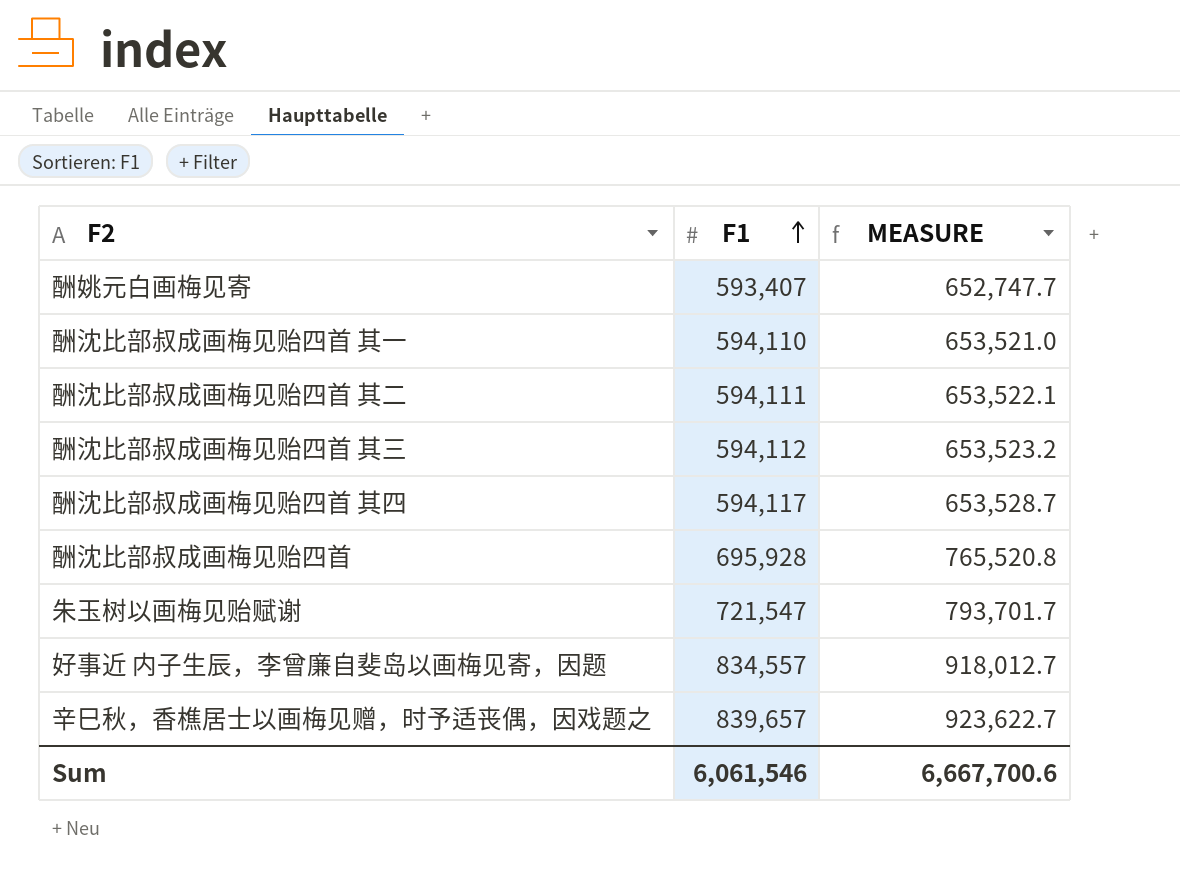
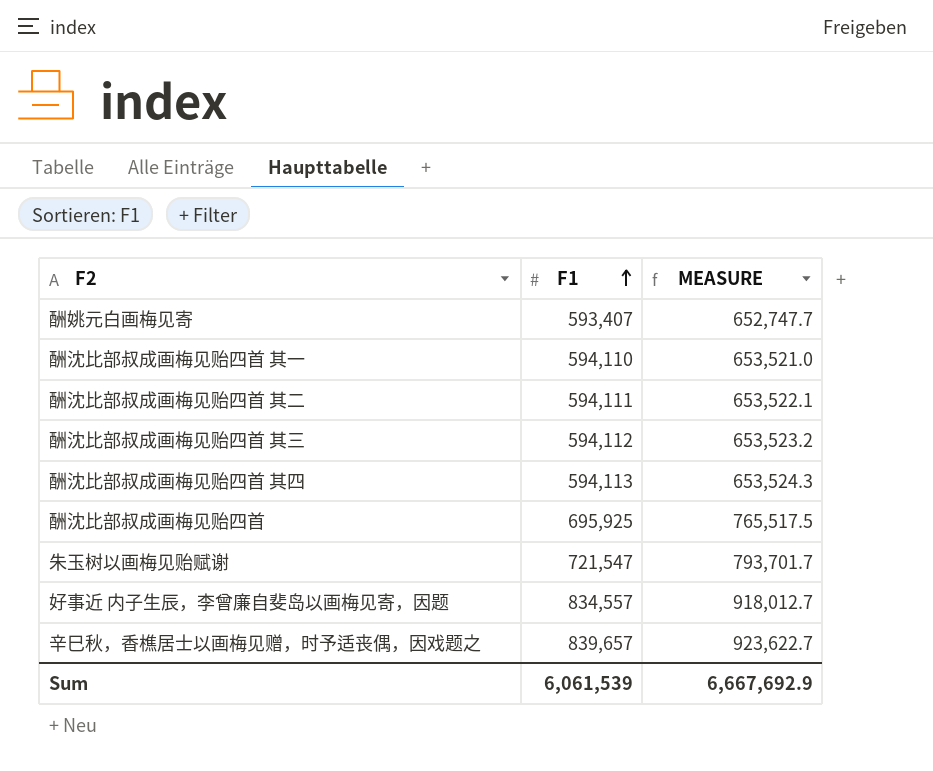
酬沈比部叔成画梅见贻四首 其四 | F1: 594,117 -> 594,113
酬沈比部叔成画梅见贻四首 其四 | MEASURE: 653,528.7 -> 653,524.3
酬沈比部叔成画梅见贻四首 | F1: 695,928 -> 695,925
酬沈比部叔成画梅见贻四首 | MEASURE: 765,520.8 -> 765,517.5
Sum | F1: 6,061,546 -> 6,061,539
Sum | MEASURE: 6,667,700.6 -> 6,667,692.9

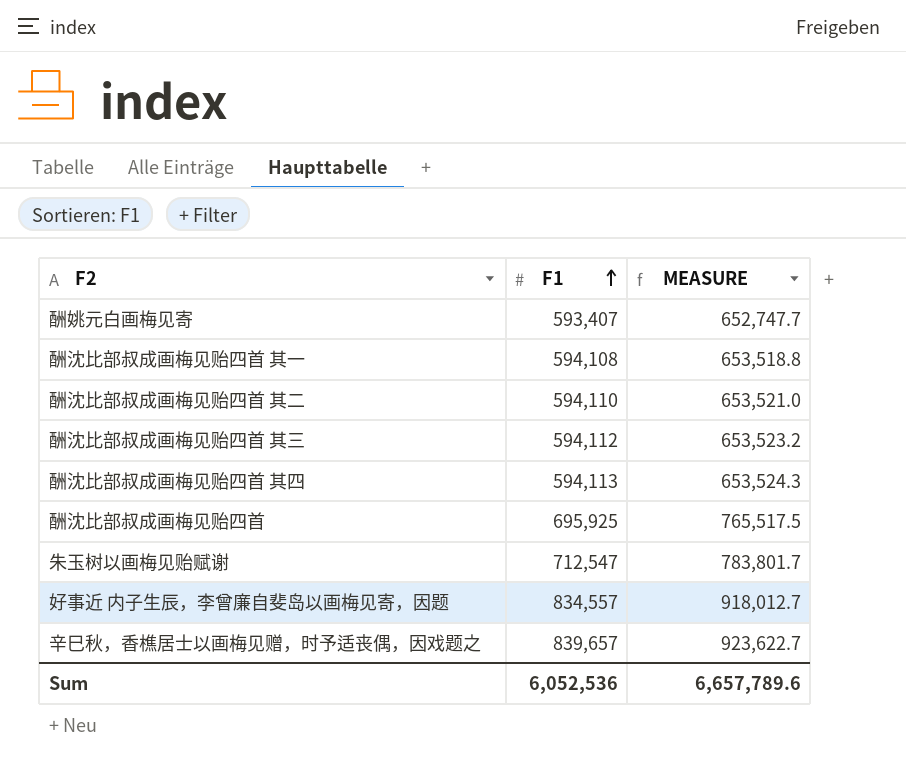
酬沈比部叔成画梅见贻四首 其一 | F1: 594,110 -> 594,108
酬沈比部叔成画梅见贻四首 其一 | MEASURE: 653,521.0 -> 653,518.8
酬沈比部叔成画梅见贻四首 其二 | F1: 594,111 -> 594,110
酬沈比部叔成画梅见贻四首 其二 | MEASURE: 653,522.1 -> 653,521.0
朱玉树以画梅见贻赋谢 | F1: 721,547 -> 712,547
朱玉树以画梅见贻赋谢 | MEASURE: 793,701.7 -> 783,801.7
Sum | F1: 6,061,539 -> 6,052,536
Sum | MEASURE: 6,667,692.9 -> 6,657,789.6

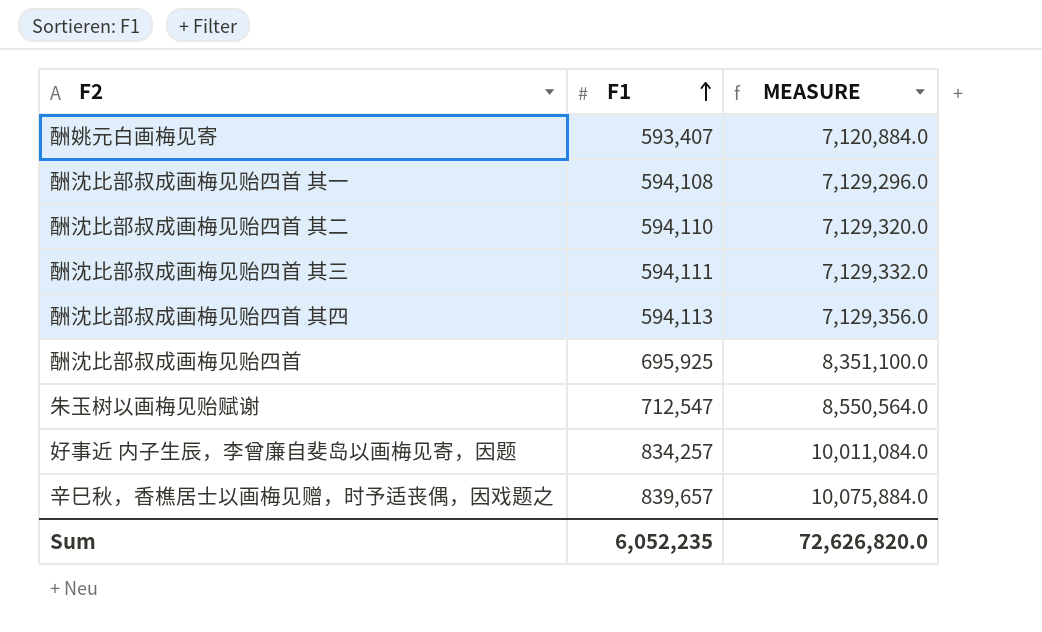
column MEASURE | formula: [F1] * 1.1 -> [F1] * 12
酬沈比部叔成画梅见贻四首 其三 | F1: 594,112 -> 594,111
好事近 内子生辰，李曾廉自斐岛以画梅见寄，因题 | F1: 834,557 -> 834,257
Sum | F1: 6,052,536 -> 6,052,235
Sum | MEASURE: 6,657,789.6 -> 72,626,820.0

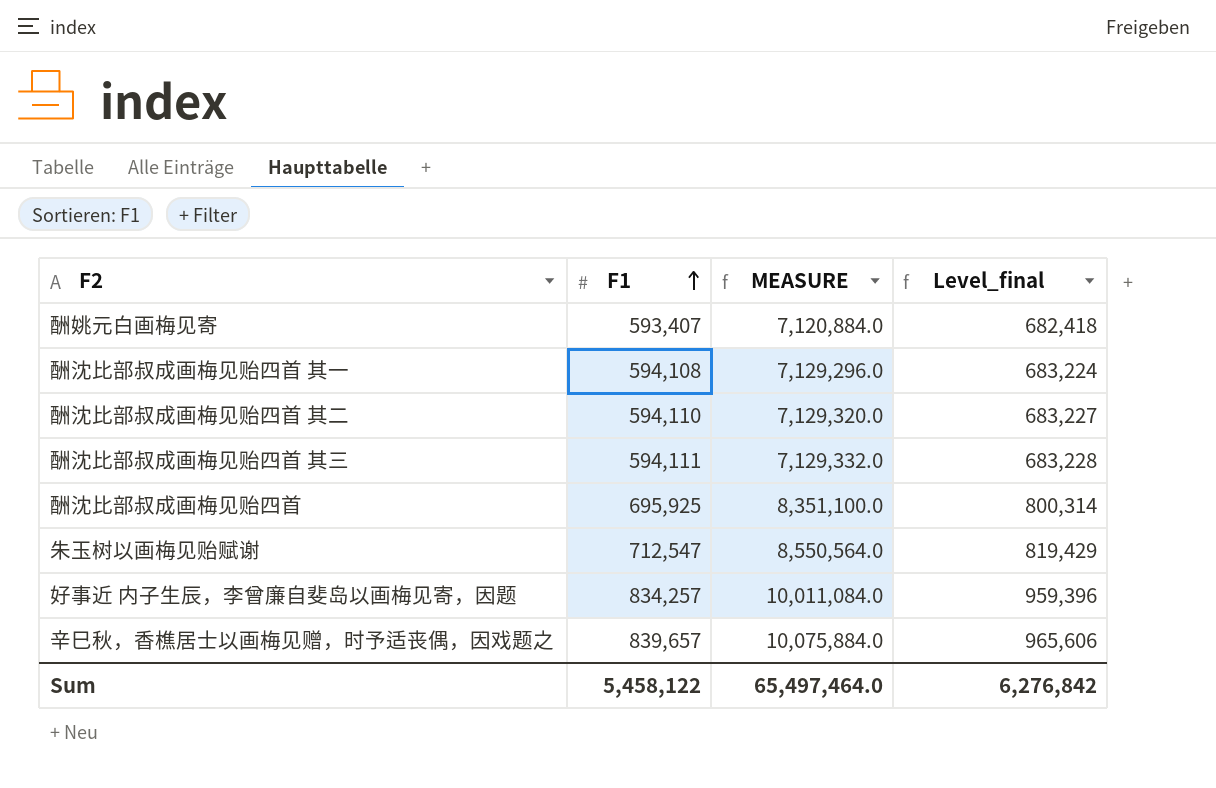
column Level_final | formula: none -> [F1] * 1.15
row 酬沈比部叔成画梅见贻四首 其四: 594,113 | 7,129,356.0 -> none
Sum | F1: 6,052,235 -> 5,458,122
Sum | MEASURE: 72,626,820.0 -> 65,497,464.0

